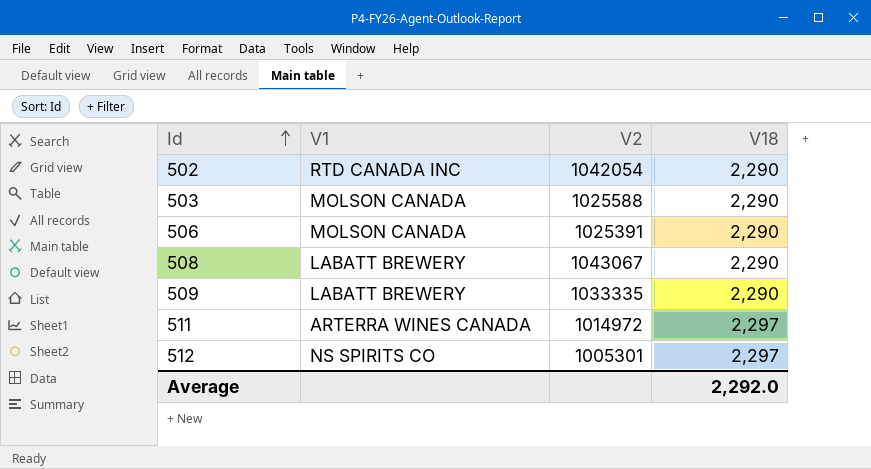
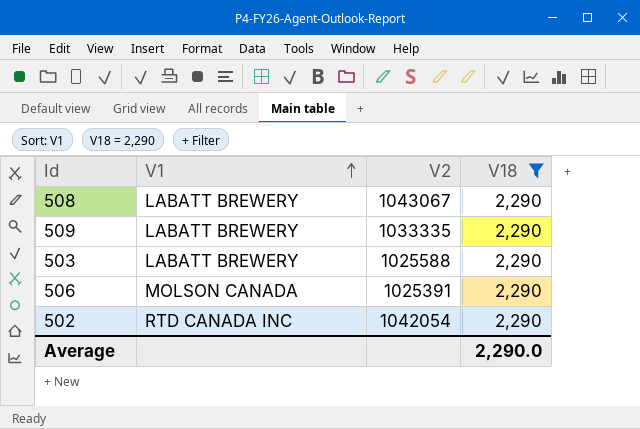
filter: none -> V18 = 2,290
row order: Id ascending -> V1 ascending
503 | V1: MOLSON CANADA -> LABATT BREWERY
Average | V18: 2,292.0 -> 2,290.0

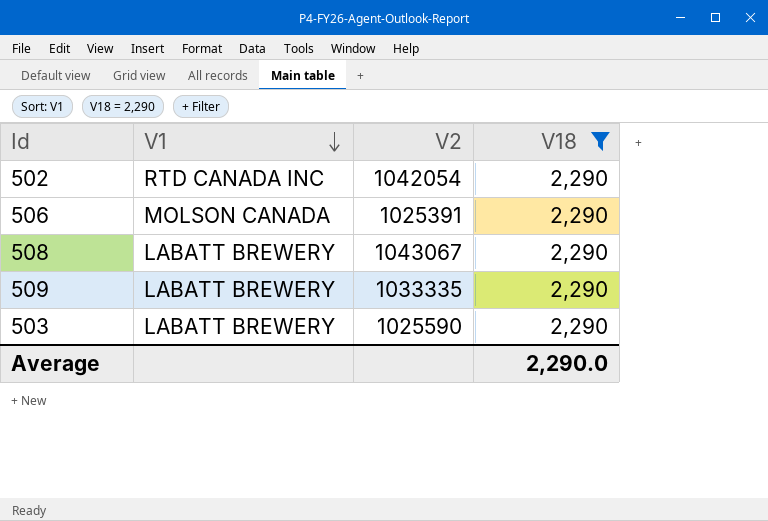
row order: V1 ascending -> V1 descending
503 | V2: 1025588 -> 1025590

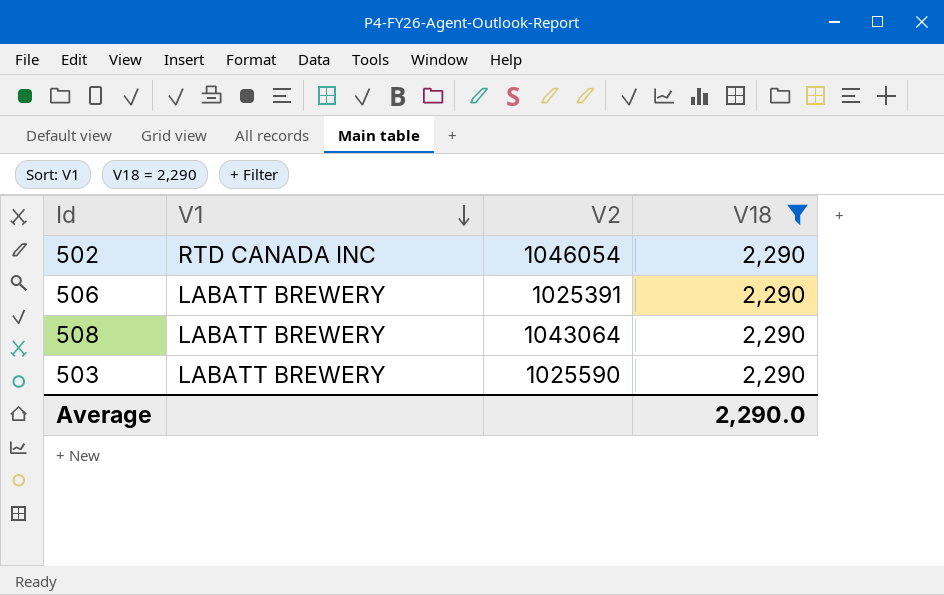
row 509: LABATT BREWERY | 1033335 | 2,290 -> none
502 | V2: 1042054 -> 1046054
506 | V1: MOLSON CANADA -> LABATT BREWERY
508 | V2: 1043067 -> 1043064

